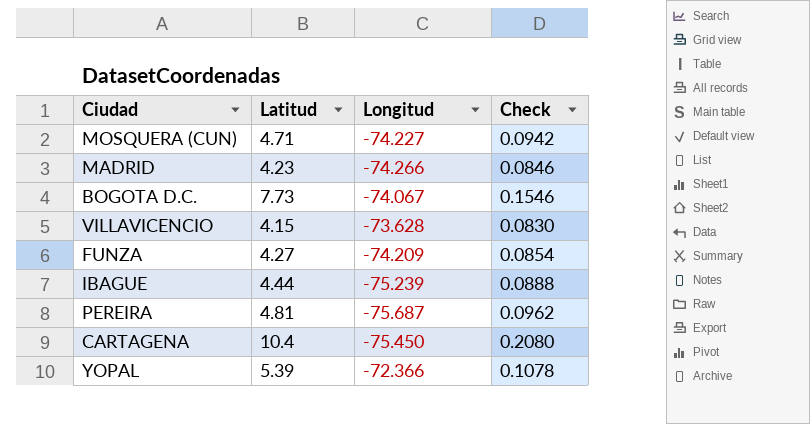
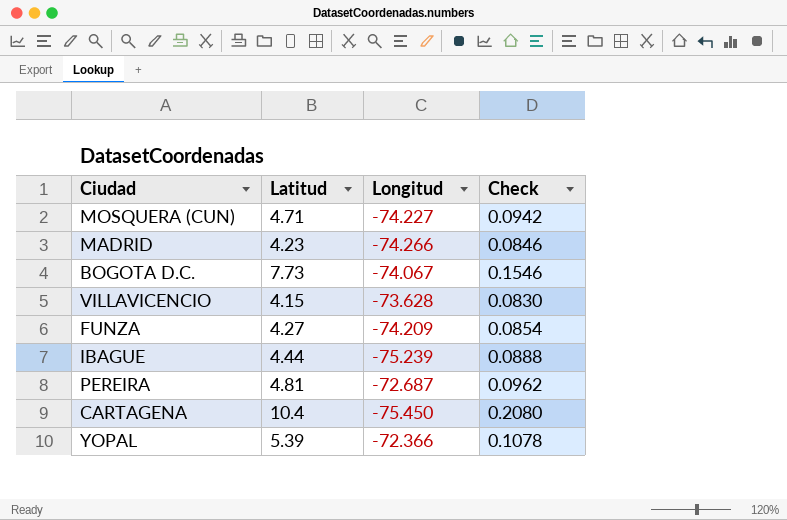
PEREIRA | Longitud: -75.687 -> -72.687

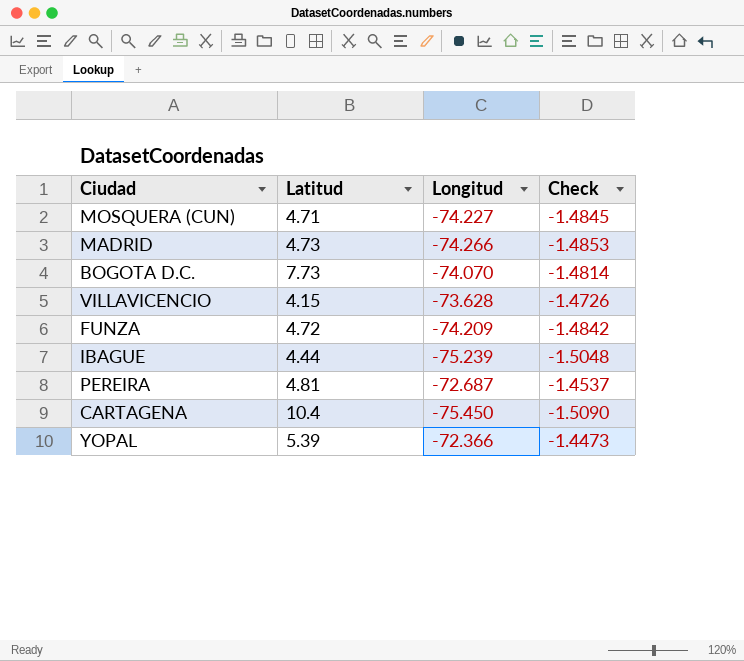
column Check | formula: [Latitud] * 0.02 -> [Longitud] * 0.02
MADRID | Latitud: 4.23 -> 4.73
BOGOTA D.C. | Longitud: -74.067 -> -74.070
FUNZA | Latitud: 4.27 -> 4.72

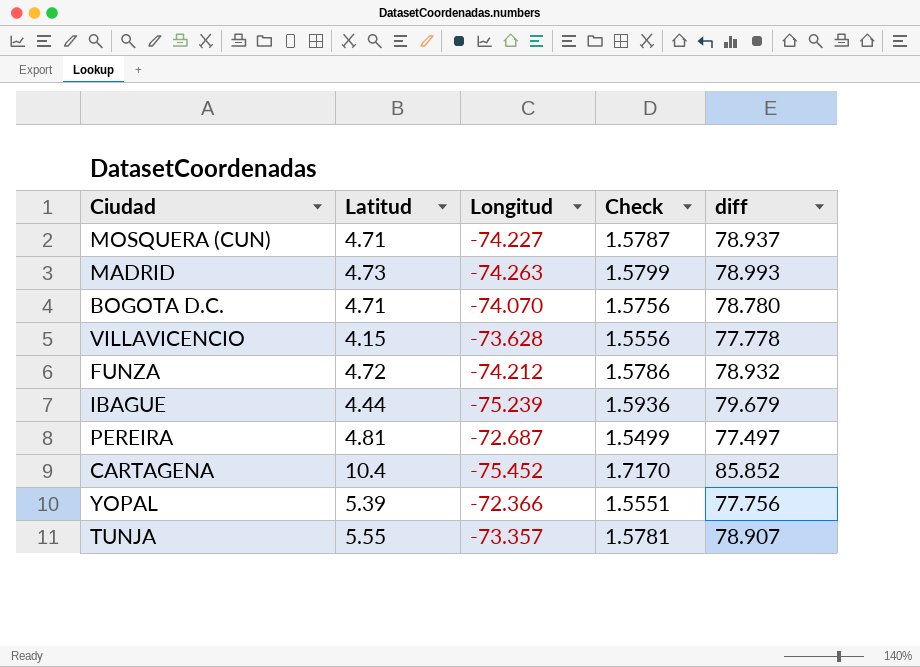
column Check | formula: [Longitud] * 0.02 -> [diff] * 0.02
column diff | formula: none -> [Latitud] - [Longitud]
MADRID | Longitud: -74.266 -> -74.263
BOGOTA D.C. | Latitud: 7.73 -> 4.71
FUNZA | Longitud: -74.209 -> -74.212
CARTAGENA | Longitud: -75.450 -> -75.452
row TUNJA: none -> 5.55 | -73.357 | 1.5781 | 78.907

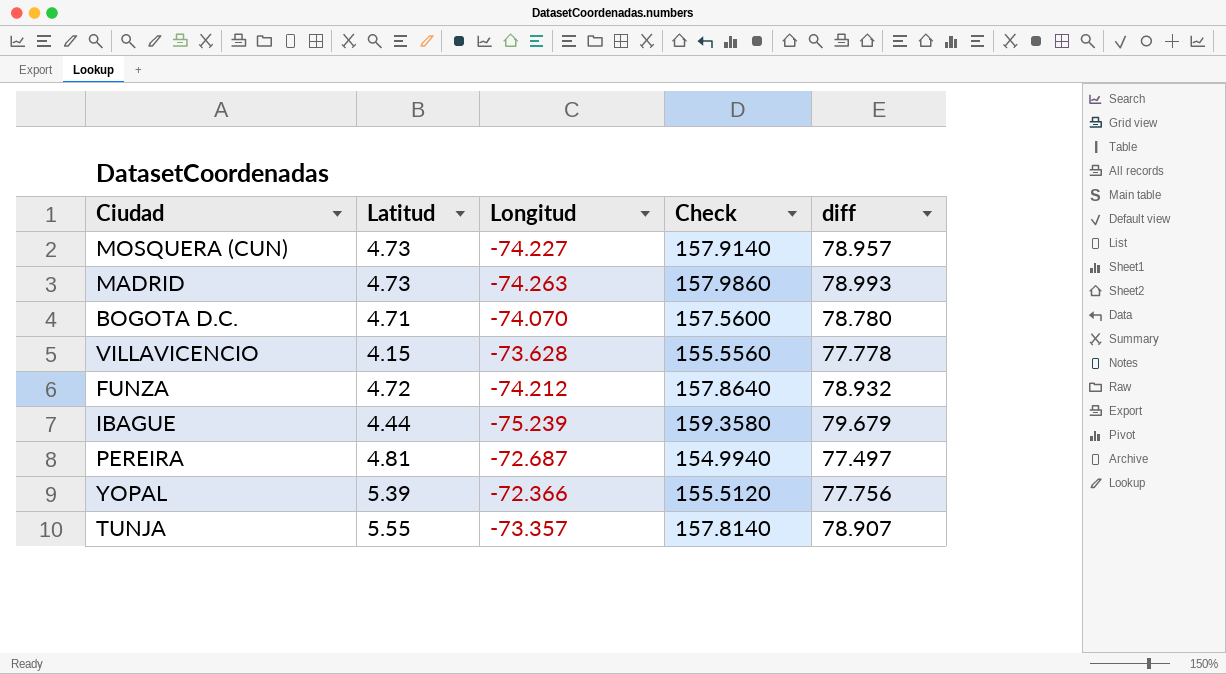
column Check | formula: [diff] * 0.02 -> [diff] * 2
row CARTAGENA: 10.4 | -75.452 | 1.7170 | 85.852 -> none
MOSQUERA (CUN) | Latitud: 4.71 -> 4.73
MOSQUERA (CUN) | diff: 78.937 -> 78.957

